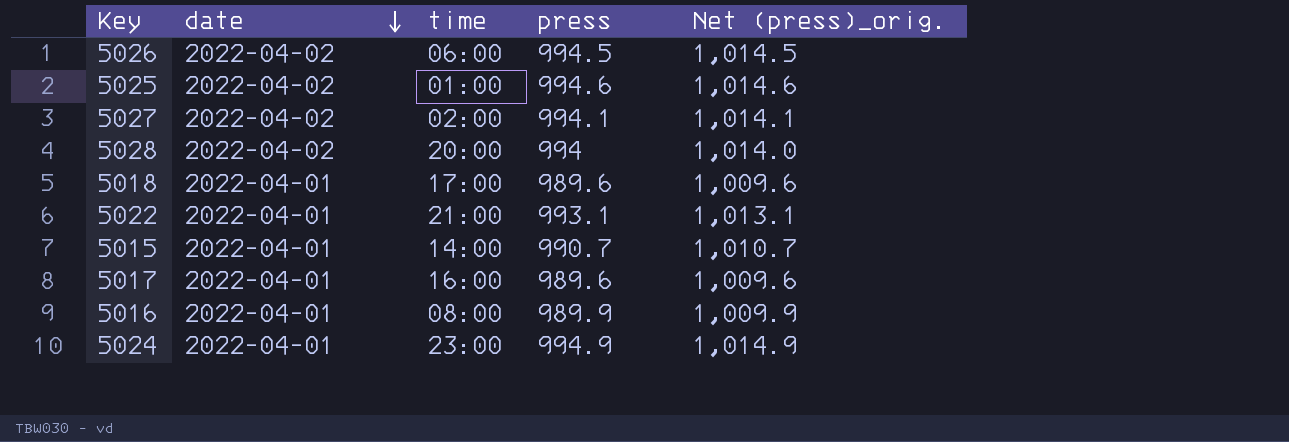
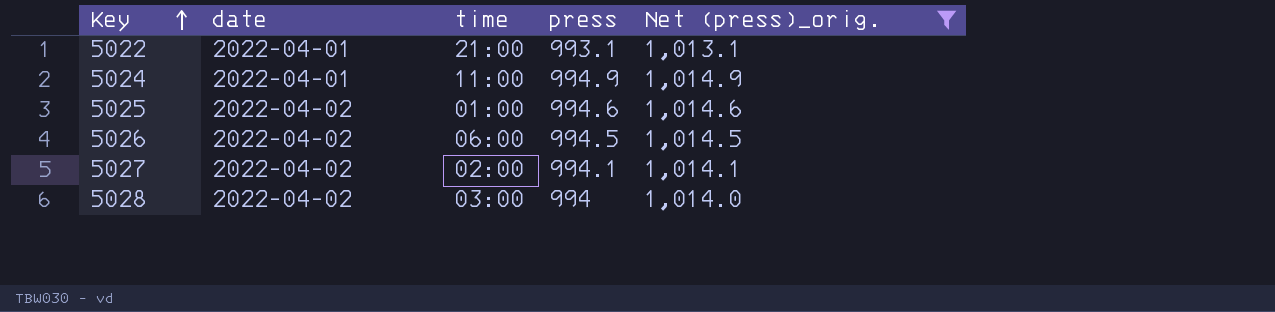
filter: none -> Net (press)_orig. >= 1,013.1
row order: date descending -> Key ascending
5024 | time: 23:00 -> 11:00
5028 | time: 20:00 -> 03:00

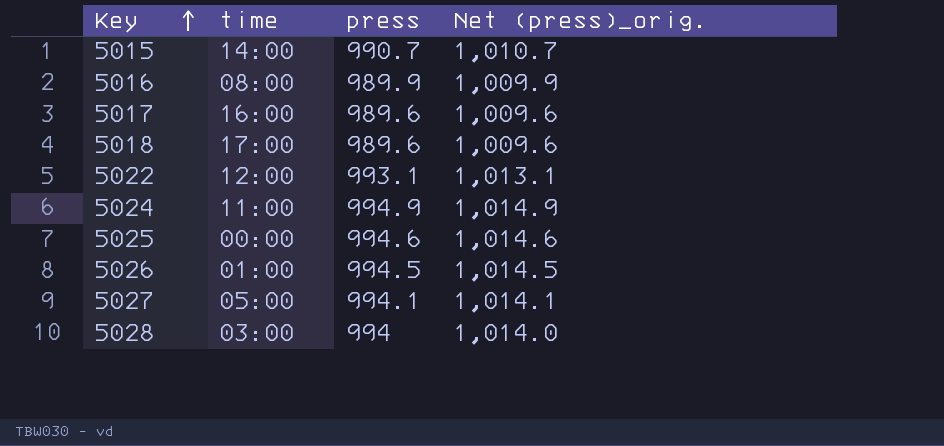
filter: Net (press)_orig. >= 1,013.1 -> none
column date | position: 2 -> none
5022 | time: 21:00 -> 12:00
5025 | time: 01:00 -> 00:00
5026 | time: 06:00 -> 01:00
5027 | time: 02:00 -> 05:00

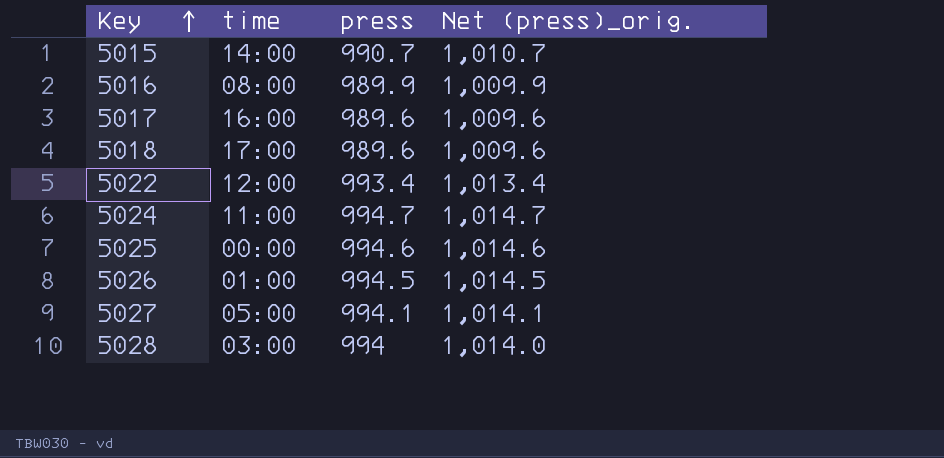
5022 | press: 993.1 -> 993.4
5022 | Net (press)_orig.: 1,013.1 -> 1,013.4
5024 | press: 994.9 -> 994.7
5024 | Net (press)_orig.: 1,014.9 -> 1,014.7

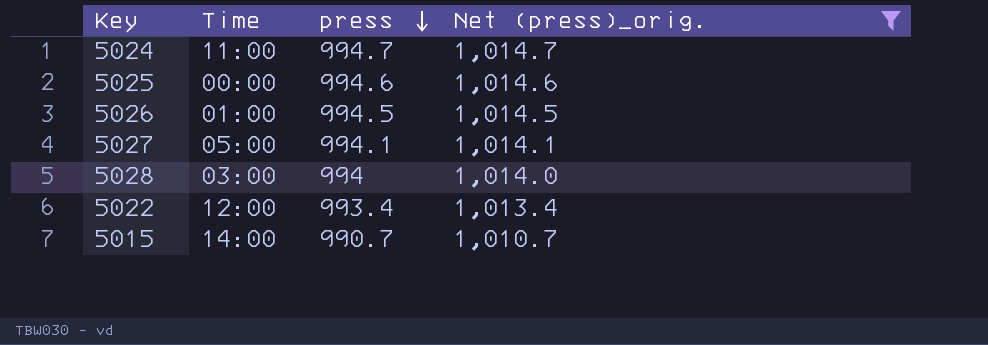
filter: none -> Net (press)_orig. >= 1,010.7
row order: Key ascending -> press descending
column name: time -> Time

